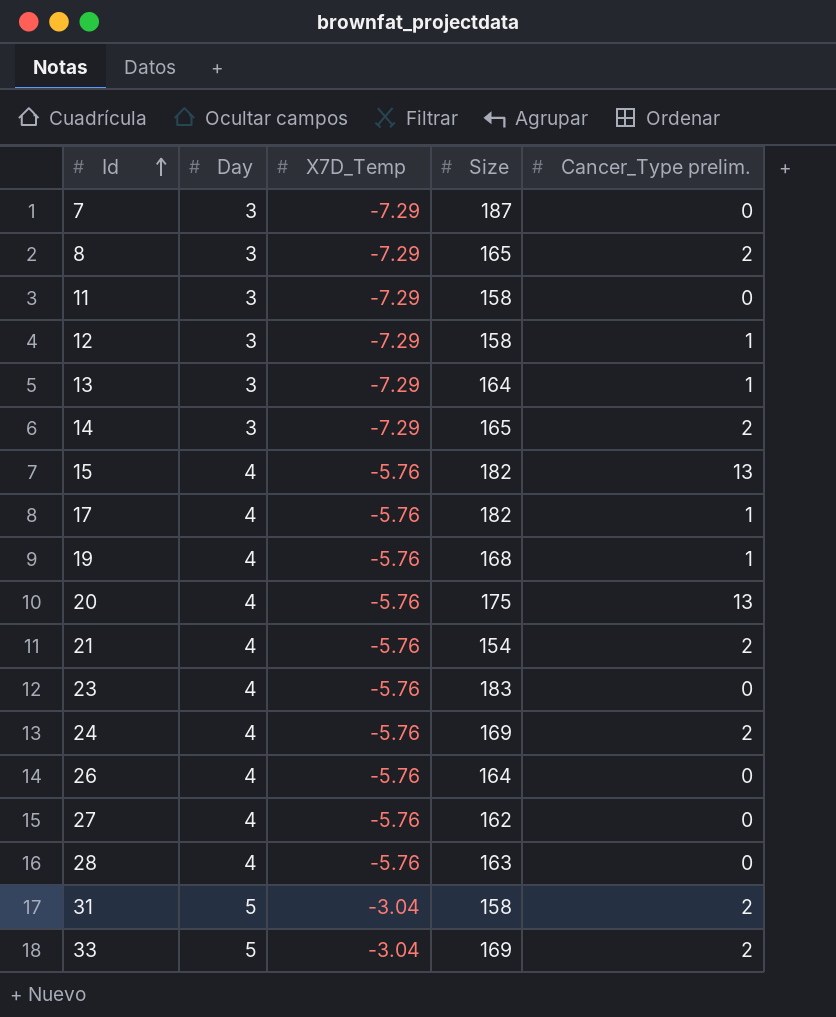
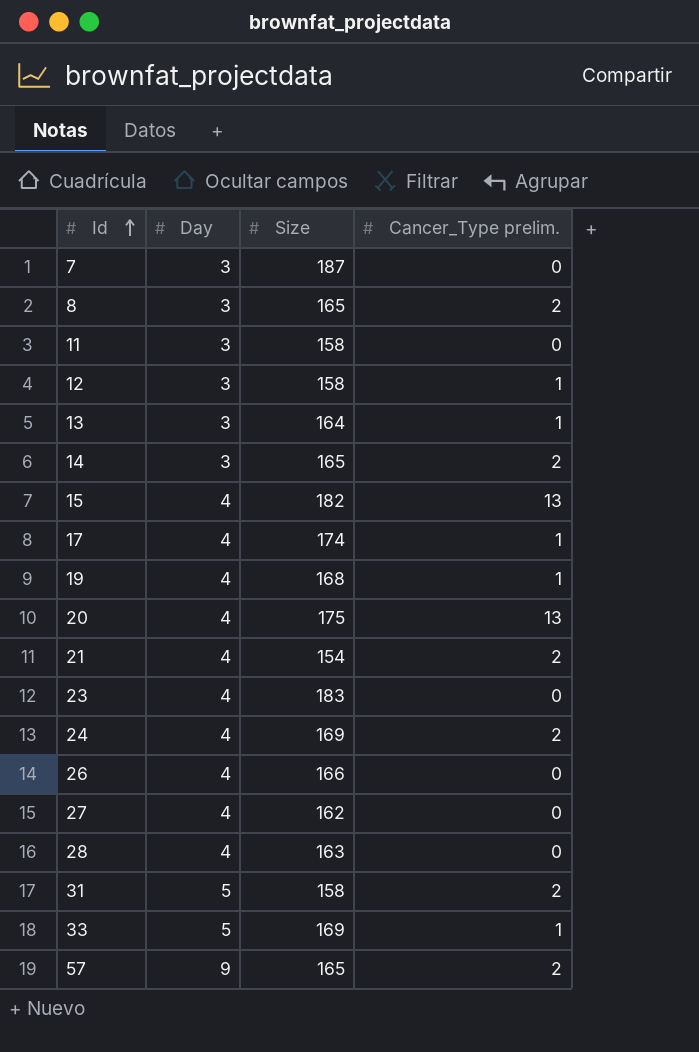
column X7D_Temp | position: 3 -> none
17 | Size: 182 -> 174
26 | Size: 164 -> 166
33 | Cancer_Type prelim.: 2 -> 1
row 57: none -> 9 | 165 | 2

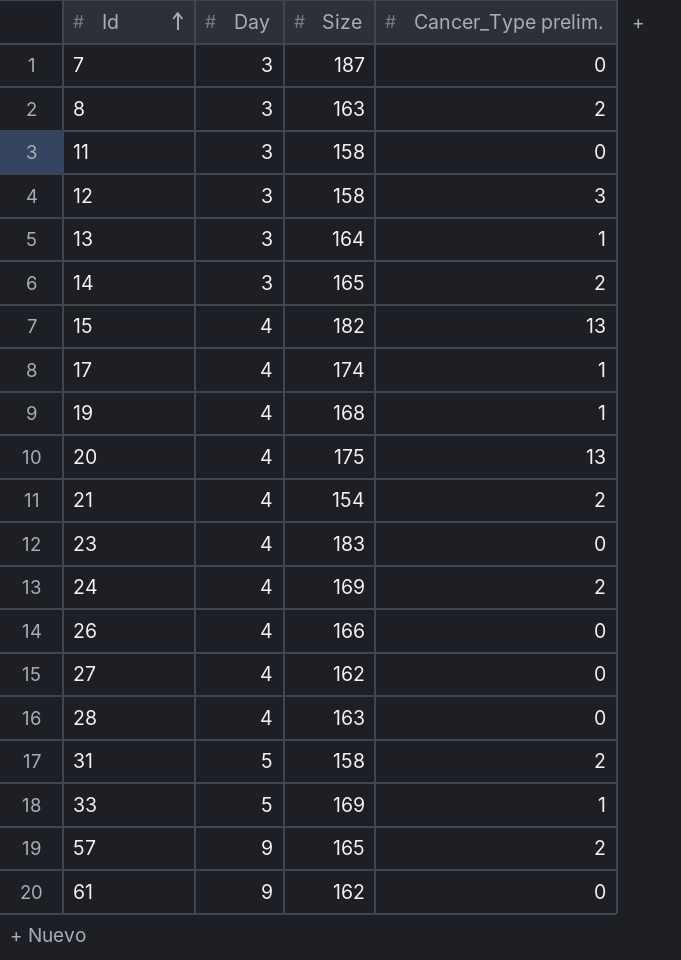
8 | Size: 165 -> 163
12 | Cancer_Type prelim.: 1 -> 3
row 61: none -> 9 | 162 | 0

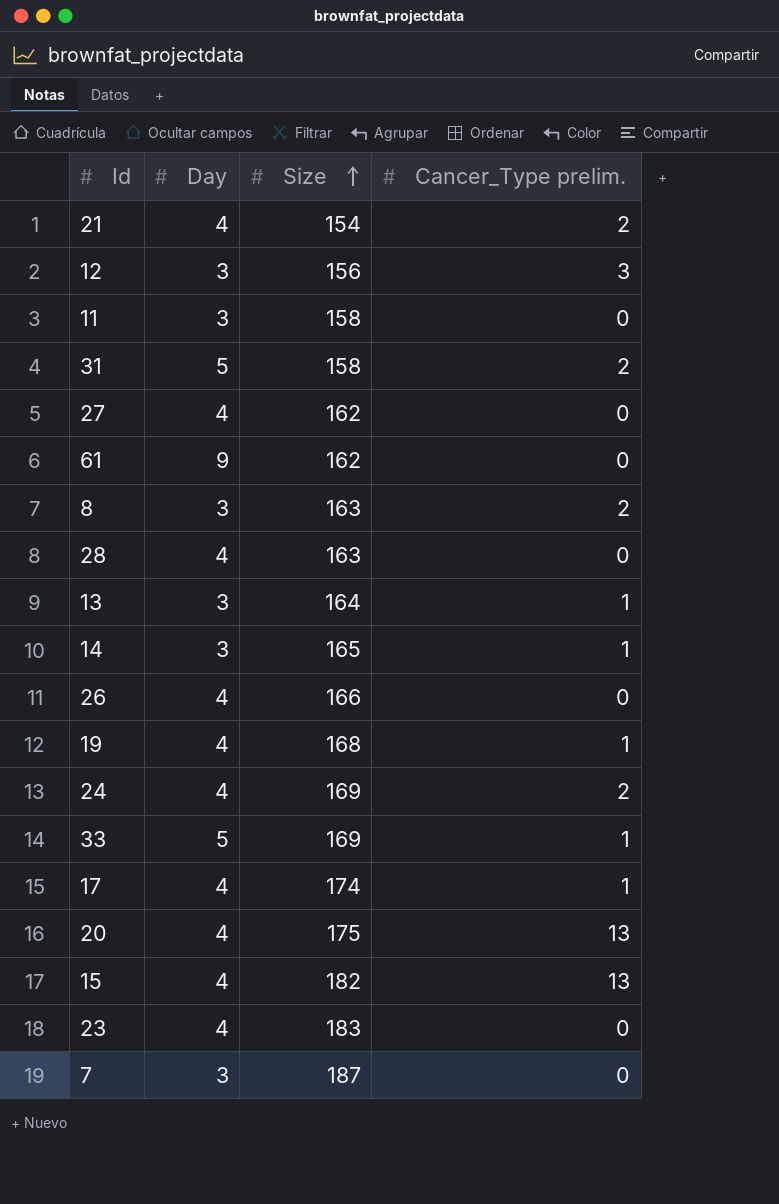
row order: Id ascending -> Size ascending
row 57: 9 | 165 | 2 -> none
12 | Size: 158 -> 156
14 | Cancer_Type prelim.: 2 -> 1

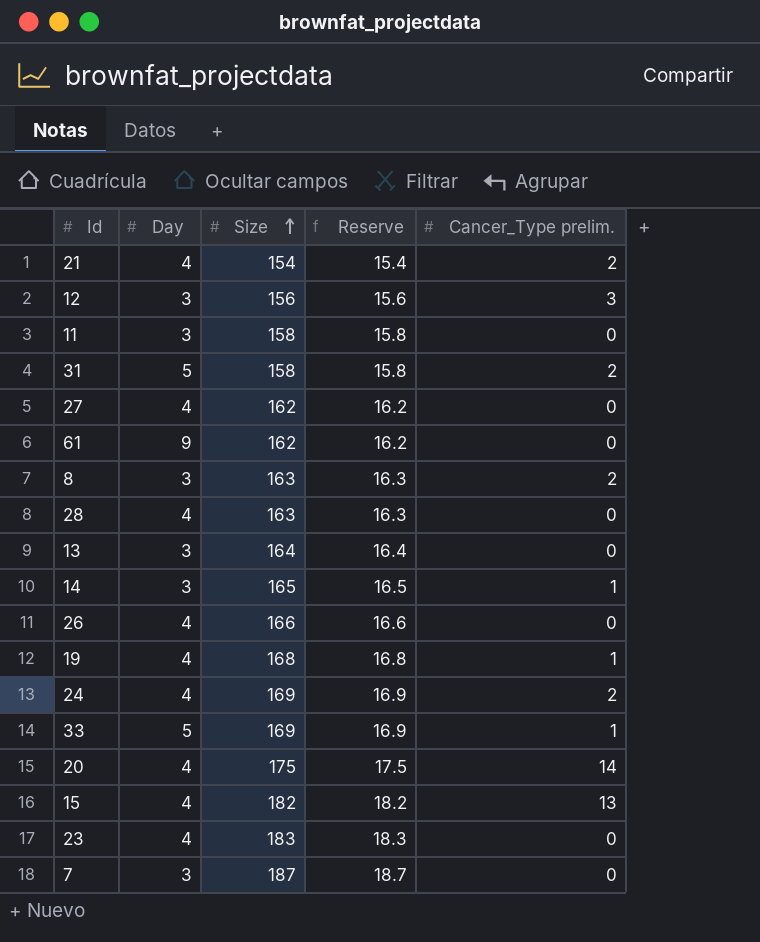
column Reserve | formula: none -> [Size] * 0.1
row 17: 4 | 174 | 1 -> none
13 | Cancer_Type prelim.: 1 -> 0
20 | Cancer_Type prelim.: 13 -> 14

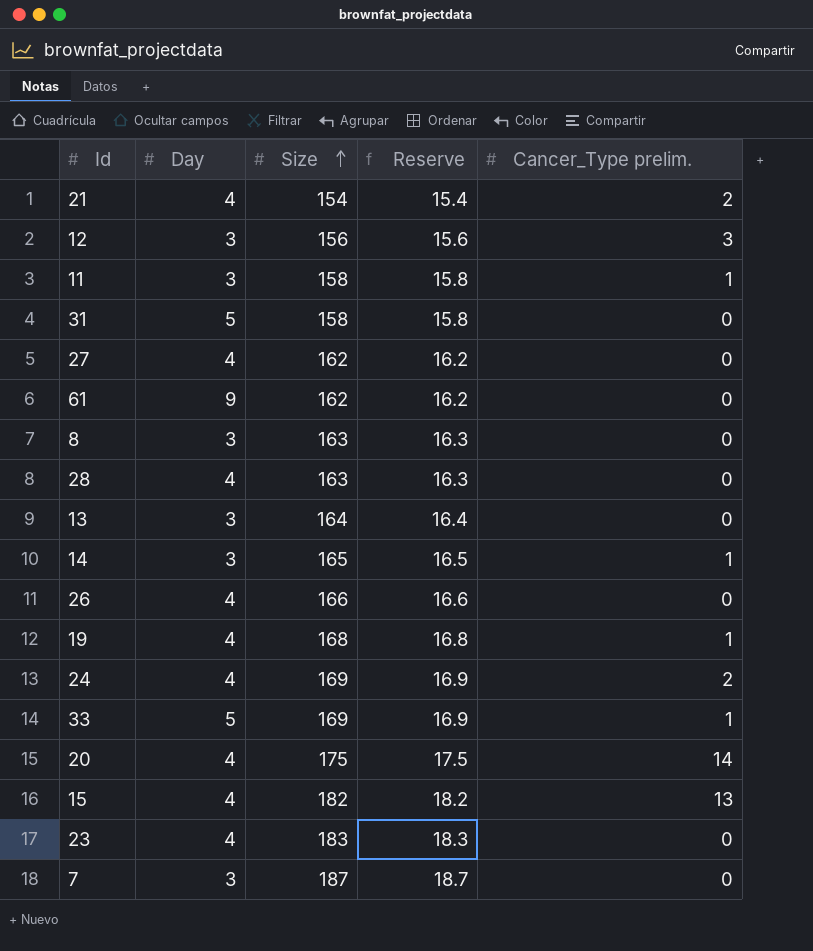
11 | Cancer_Type prelim.: 0 -> 1
31 | Cancer_Type prelim.: 2 -> 0
8 | Cancer_Type prelim.: 2 -> 0

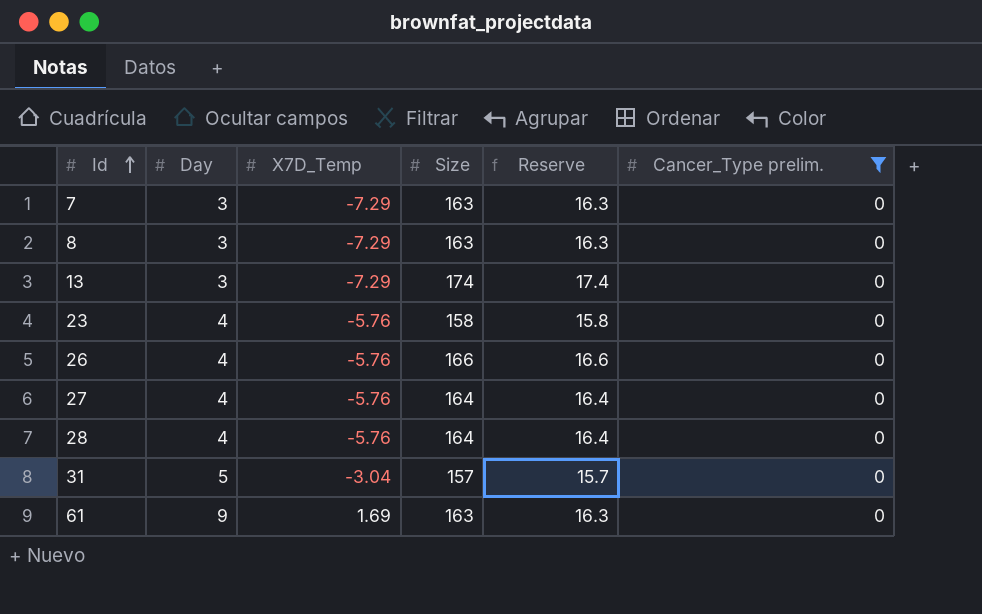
filter: none -> Cancer_Type prelim. = 0
row order: Size ascending -> Id ascending
column X7D_Temp | position: none -> 3
7 | Size: 187 -> 163
7 | Reserve: 18.7 -> 16.3
13 | Size: 164 -> 174
13 | Reserve: 16.4 -> 17.4
23 | Size: 183 -> 158
23 | Reserve: 18.3 -> 15.8
27 | Size: 162 -> 164
27 | Reserve: 16.2 -> 16.4
28 | Size: 163 -> 164
28 | Reserve: 16.3 -> 16.4
31 | Size: 158 -> 157
31 | Reserve: 15.8 -> 15.7
61 | Size: 162 -> 163
61 | Reserve: 16.2 -> 16.3

